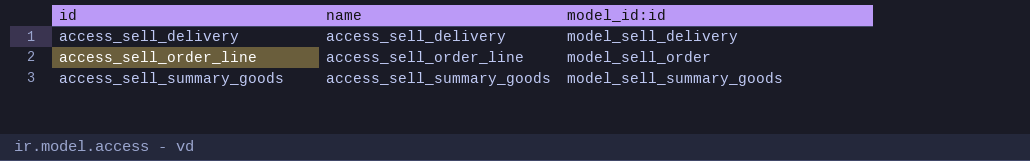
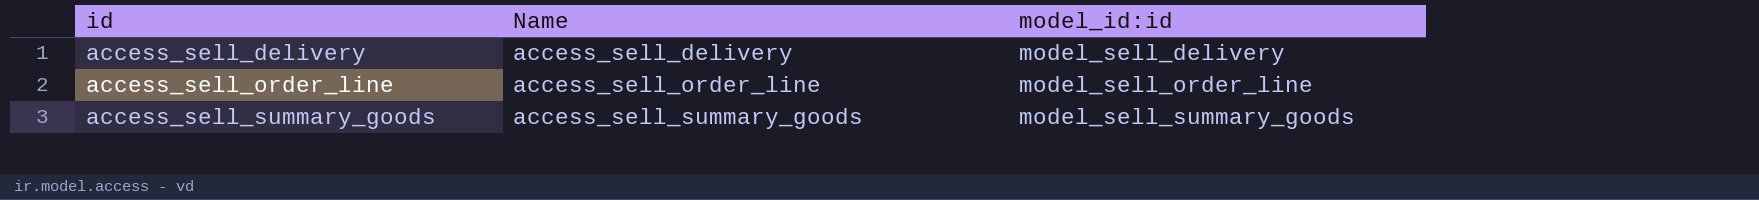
column name: name -> Name
access_sell_order_line | model_id:id: model_sell_order -> model_sell_order_line

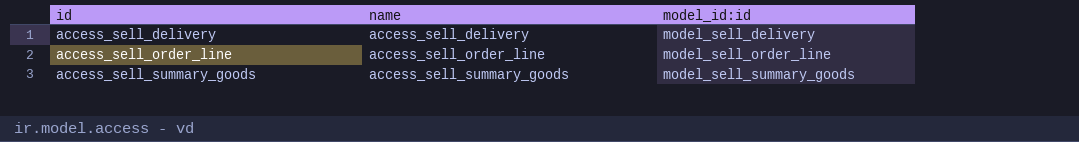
column name: Name -> name

